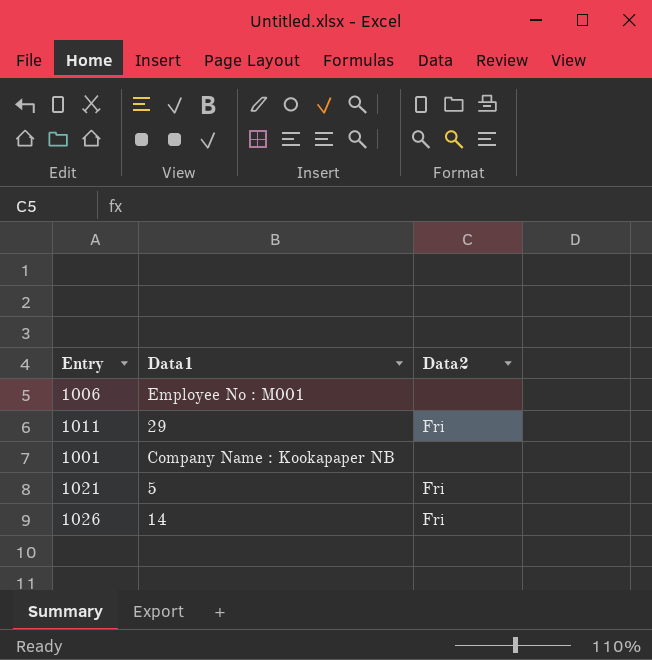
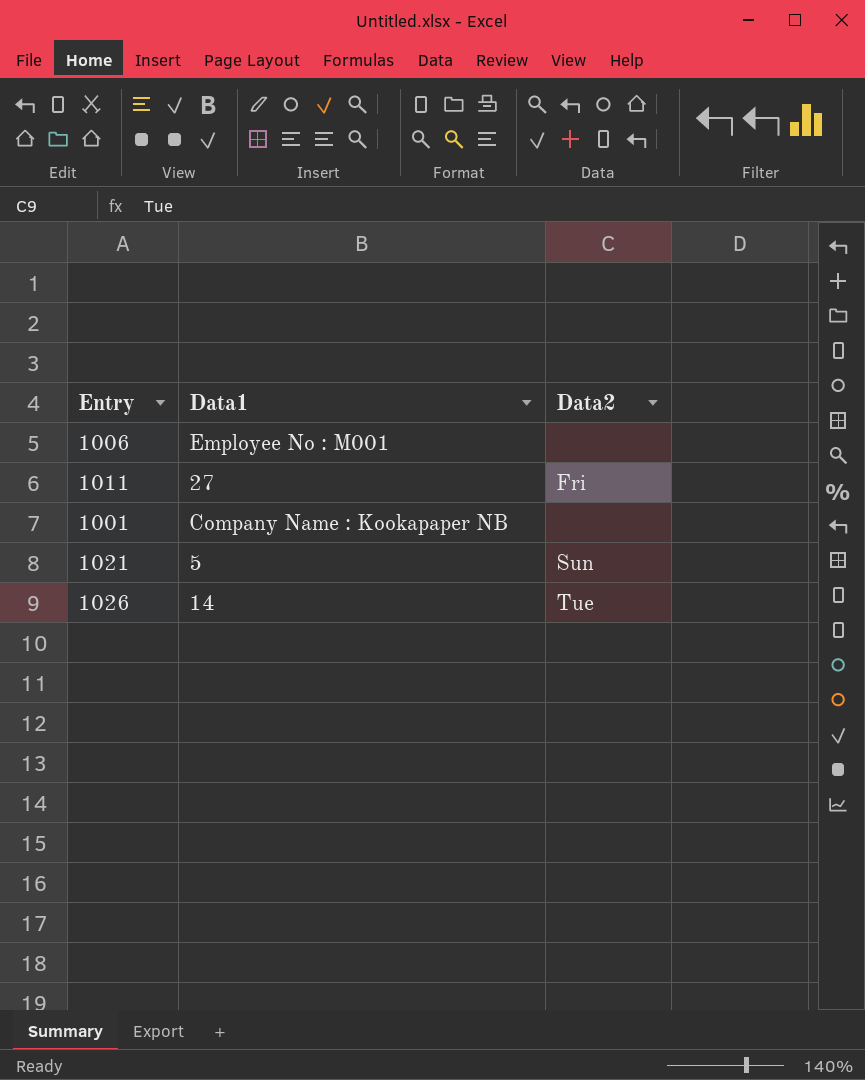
1011 | Data1: 29 -> 27
1021 | Data2: Fri -> Sun
1026 | Data2: Fri -> Tue

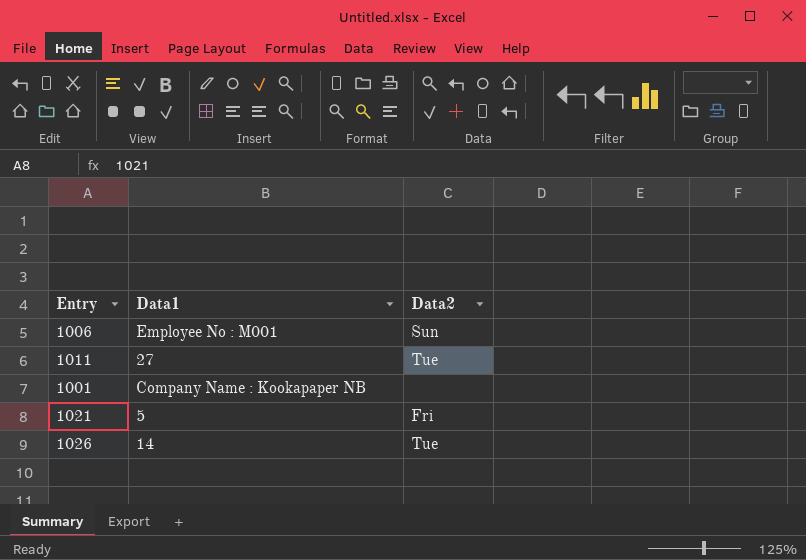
1006 | Data2: none -> Sun
1011 | Data2: Fri -> Tue
1021 | Data2: Sun -> Fri

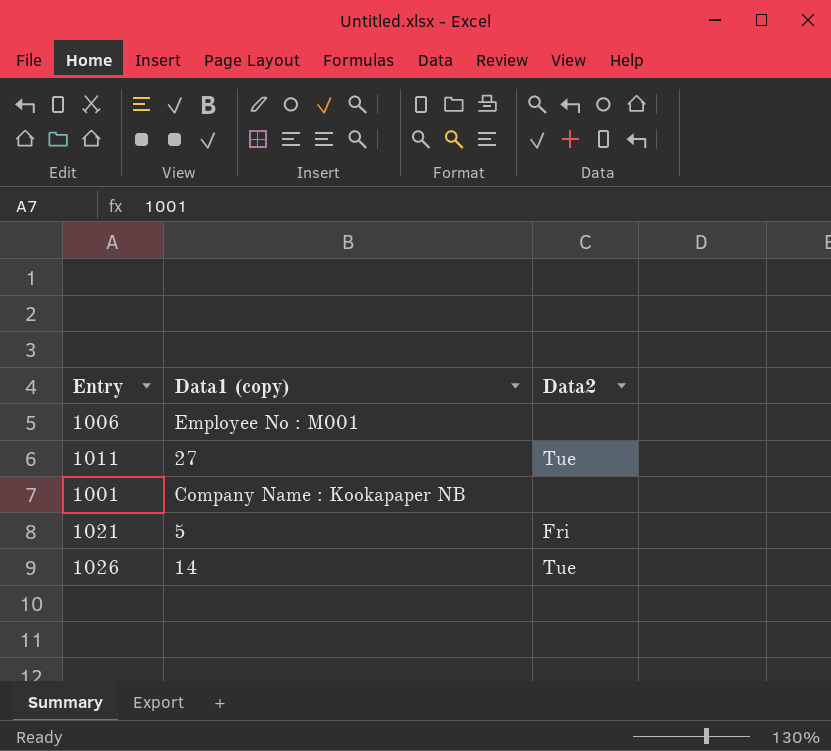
column name: Data1 -> Data1 (copy)
1006 | Data2: Sun -> none

